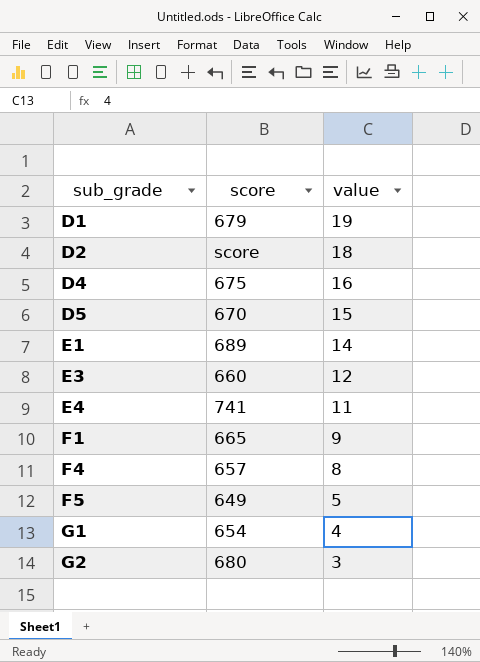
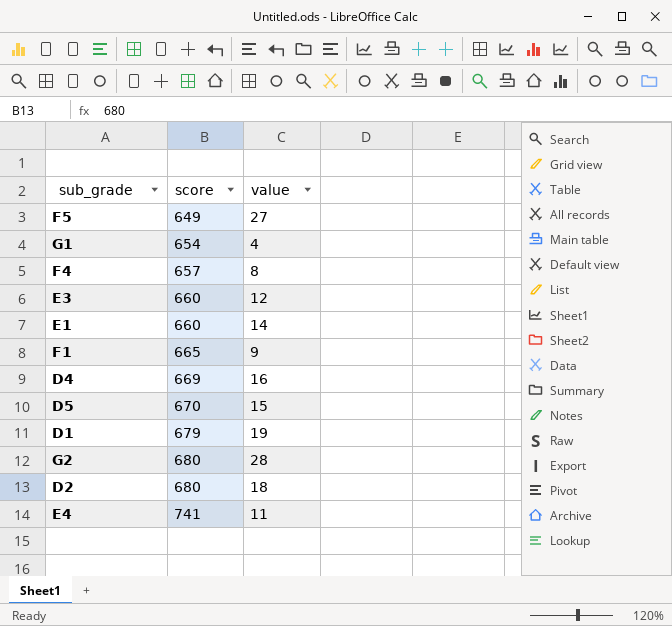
row order: sub_grade ascending -> score ascending
F5 | value: 5 -> 27
E1 | score: 689 -> 660
D4 | score: 675 -> 669
G2 | value: 3 -> 28
D2 | score: score -> 680

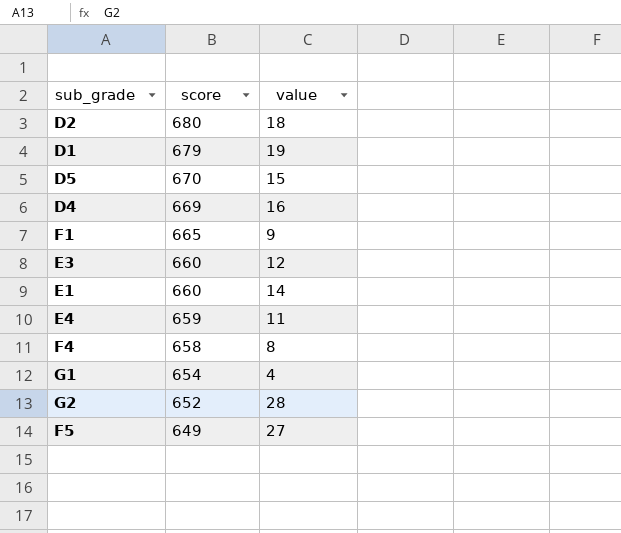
row order: score ascending -> score descending
E4 | score: 741 -> 659
F4 | score: 657 -> 658
G2 | score: 680 -> 652

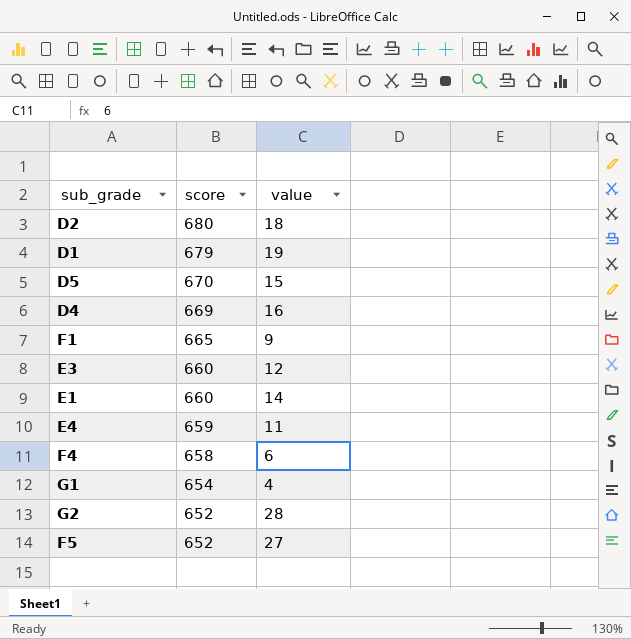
F4 | value: 8 -> 6
F5 | score: 649 -> 652

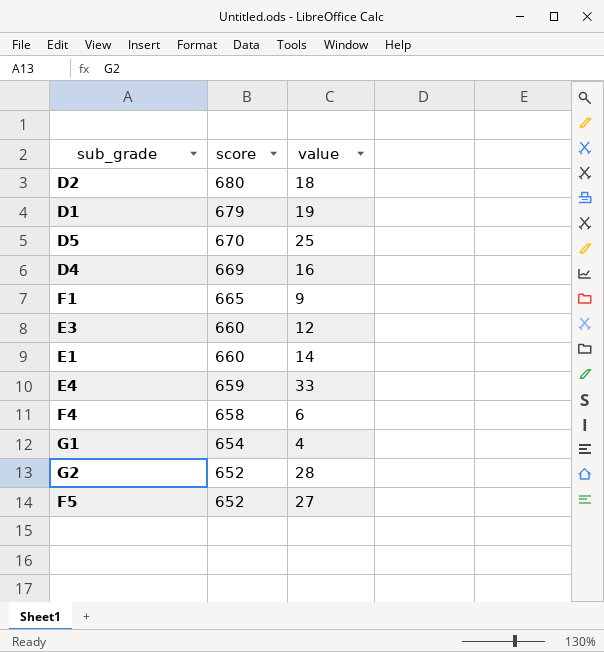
D5 | value: 15 -> 25
E4 | value: 11 -> 33

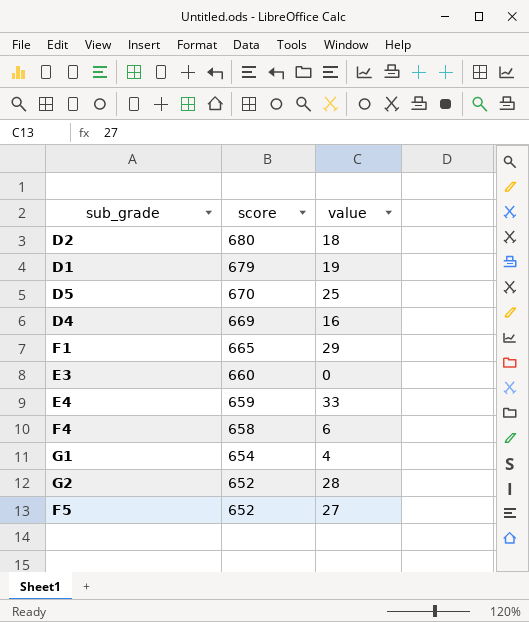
row E1: 660 | 14 -> none
F1 | value: 9 -> 29
E3 | value: 12 -> 0

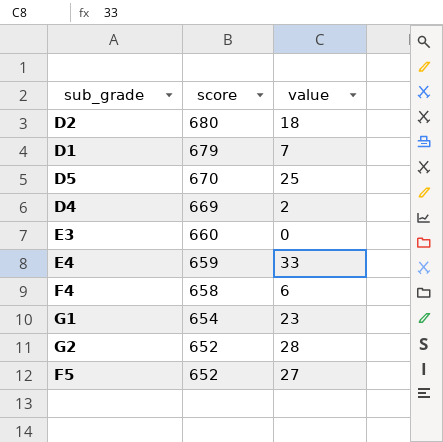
row F1: 665 | 29 -> none
D1 | value: 19 -> 7
D4 | value: 16 -> 2
G1 | value: 4 -> 23

